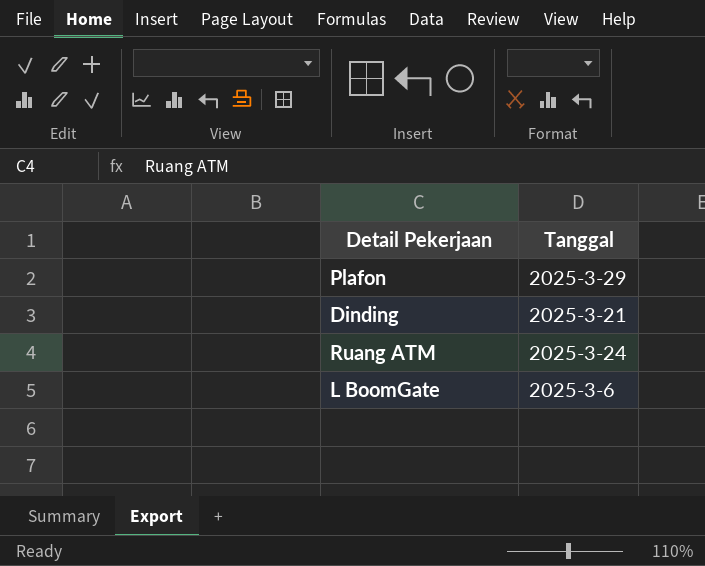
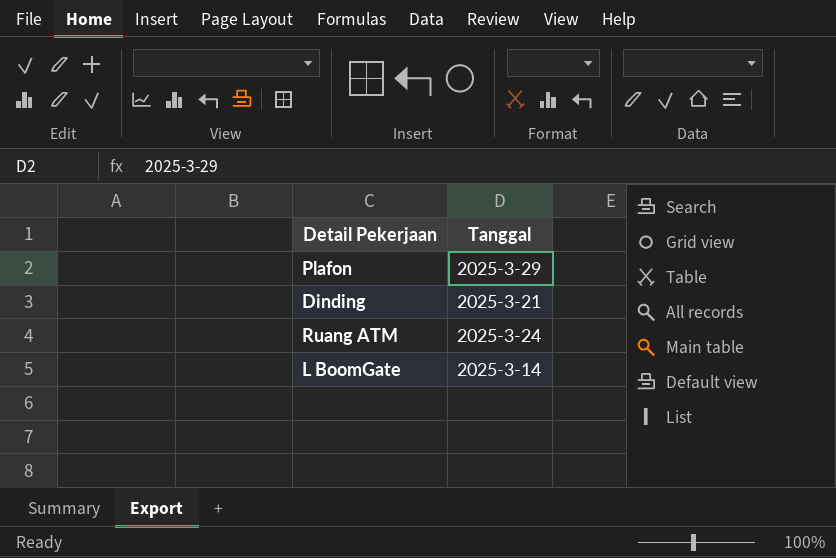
L BoomGate | Tanggal: 2025-3-6 -> 2025-3-14

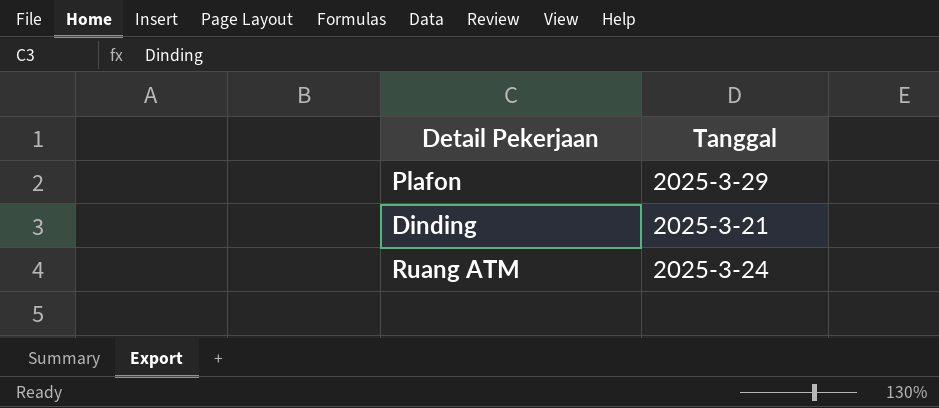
row L BoomGate: 2025-3-14 -> none

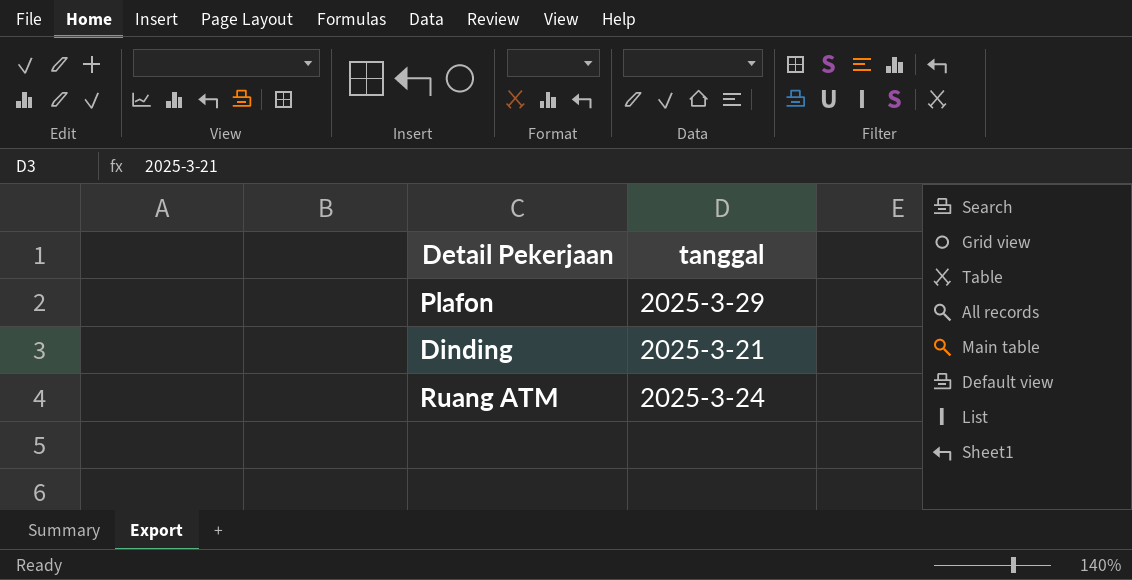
column name: Tanggal -> tanggal

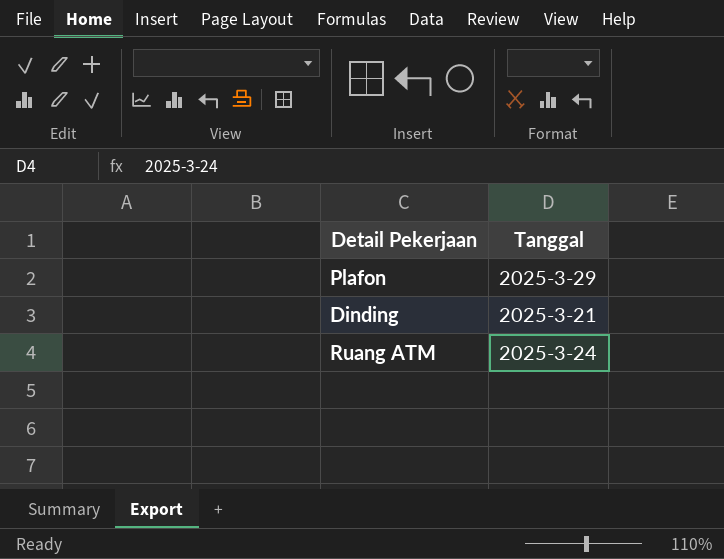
column name: tanggal -> Tanggal

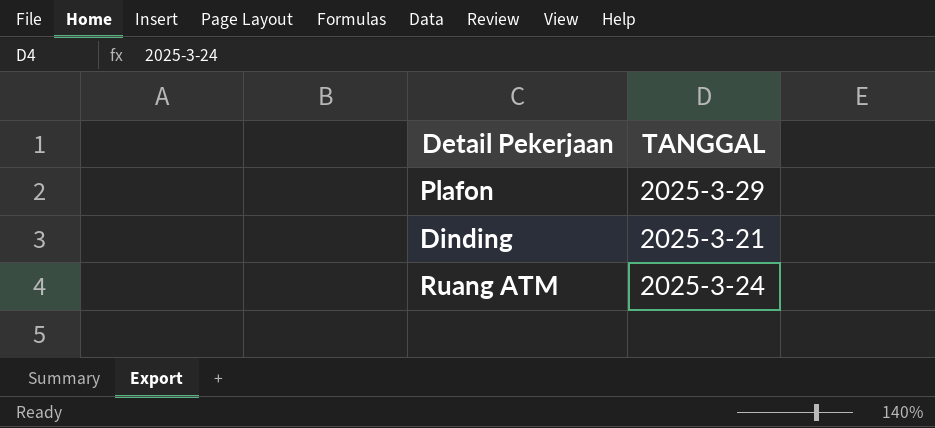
column name: Tanggal -> TANGGAL

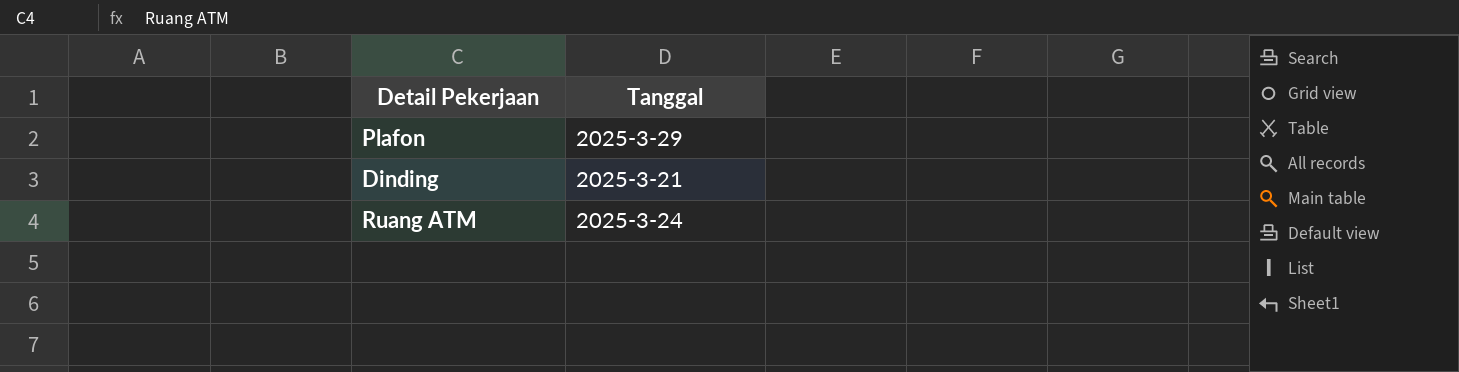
column name: TANGGAL -> Tanggal

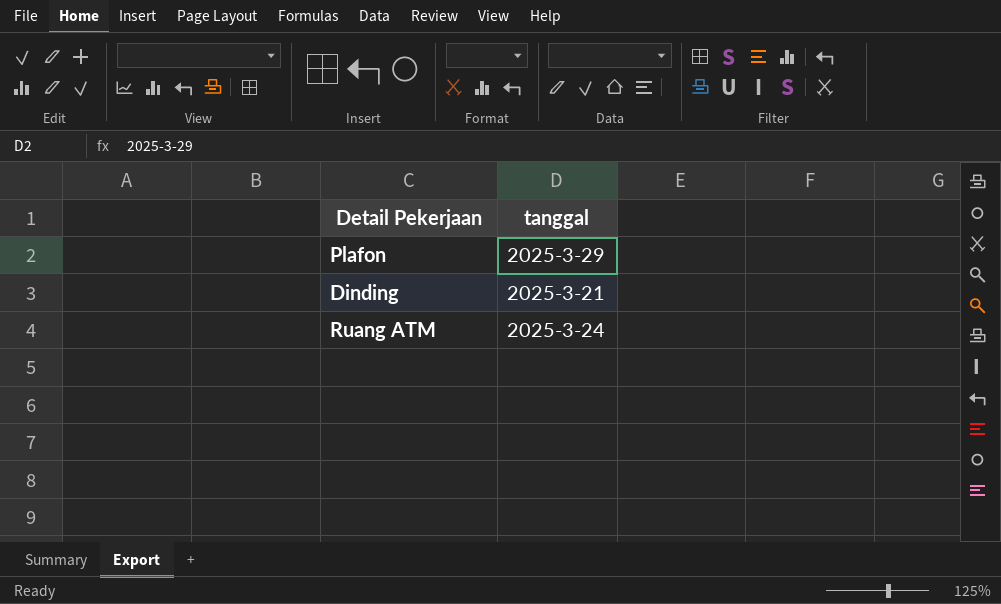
column name: Tanggal -> tanggal

